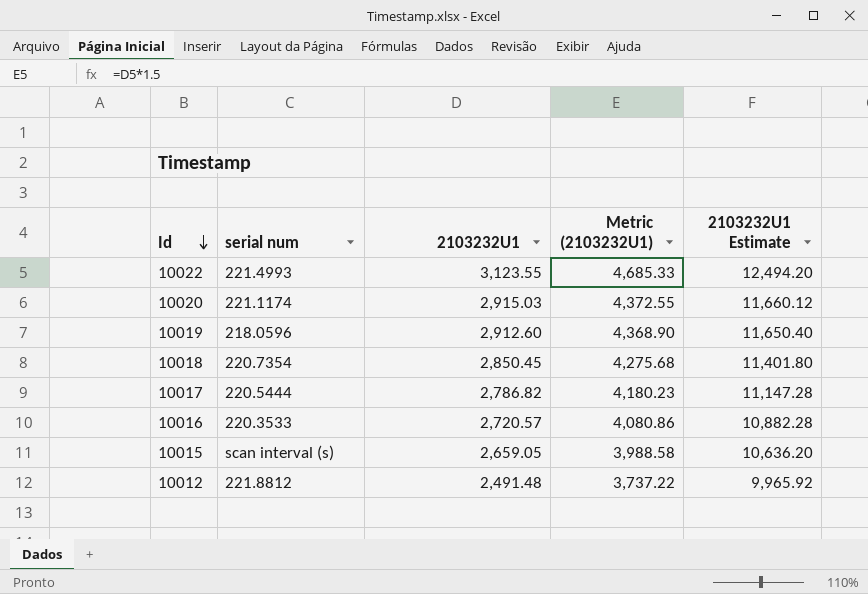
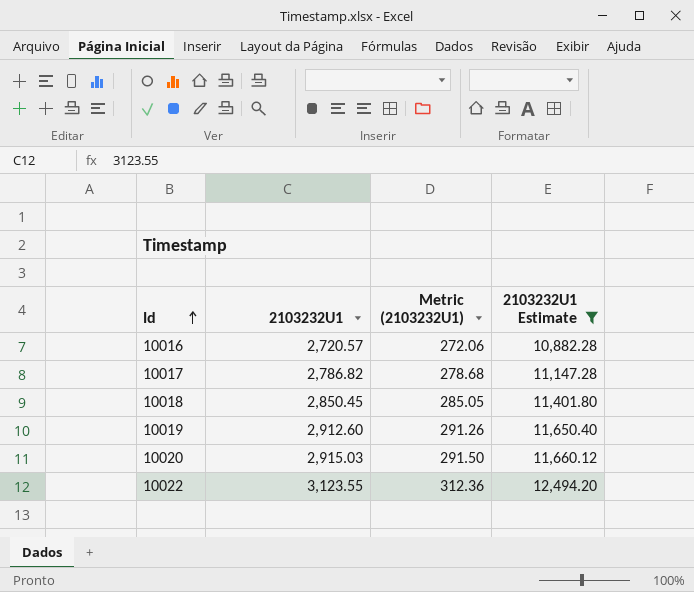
filter: none -> 2103232U1 Estimate >= 10,882.28
row order: Id descending -> Id ascending
column serial num | position: 2 -> none
column Metric (2103232U1) | formula: [2103232U1] * 1.5 -> [2103232U1] * 0.1

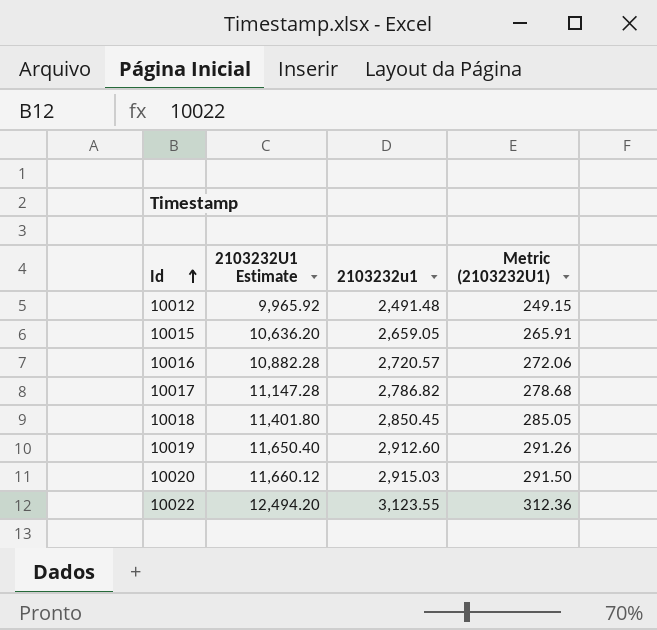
filter: 2103232U1 Estimate >= 10,882.28 -> none
column 2103232U1 Estimate | position: 4 -> 2
column name: 2103232U1 -> 2103232u1

